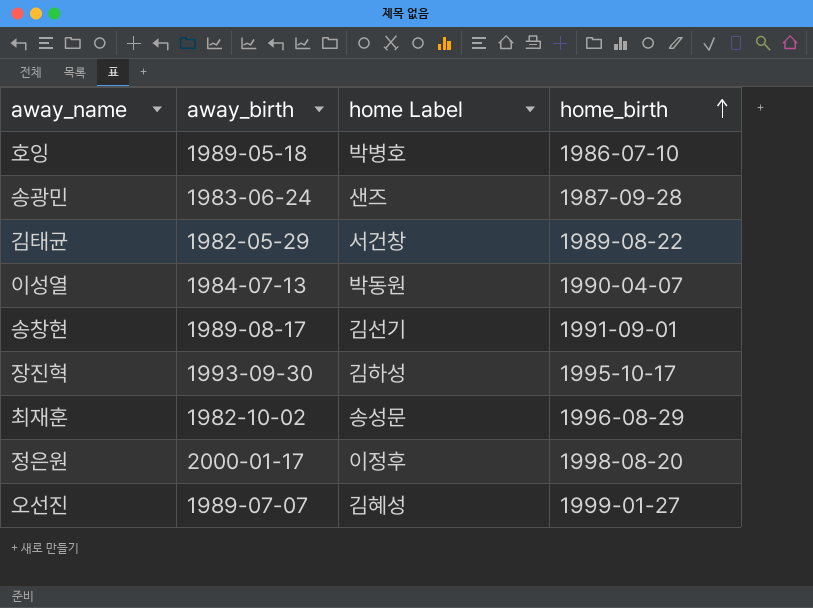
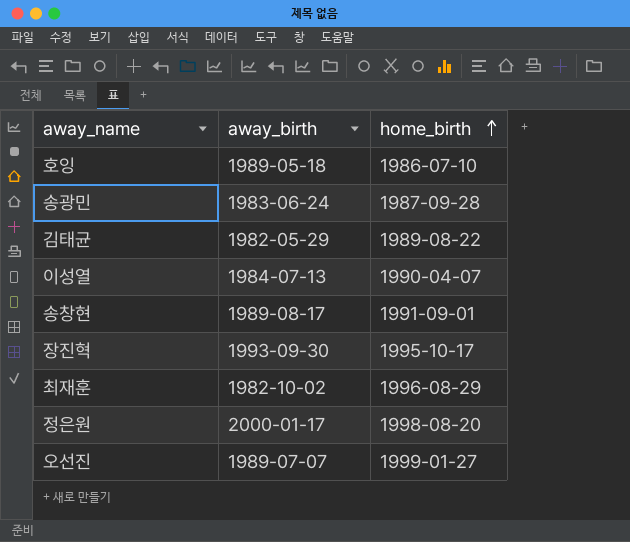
column home Label | position: 3 -> none

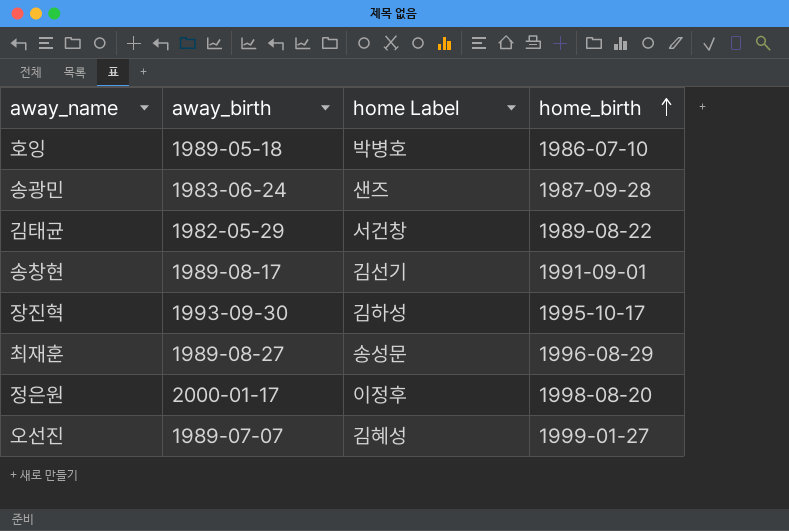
column home Label | position: none -> 3
row 이성열: 1984-07-13 | 1990-04-07 -> none
최재훈 | away_birth: 1982-10-02 -> 1989-08-27

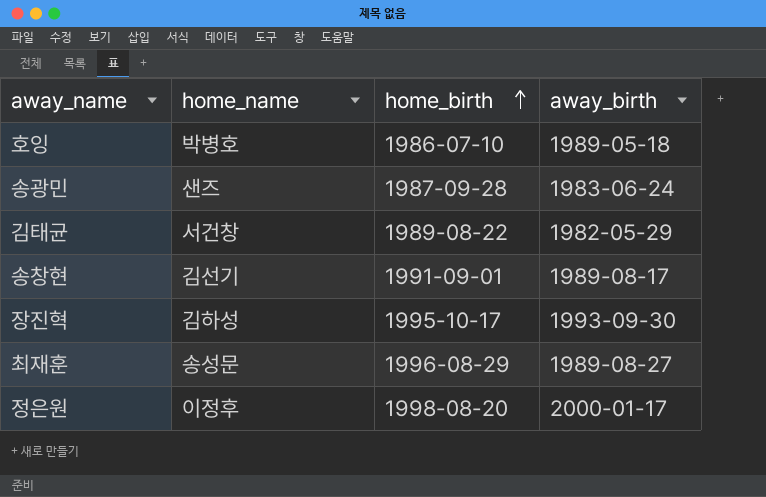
column name: home Label -> home_name
column away_birth | position: 2 -> 4
row 오선진: 1989-07-07 | 김혜성 | 1999-01-27 -> none

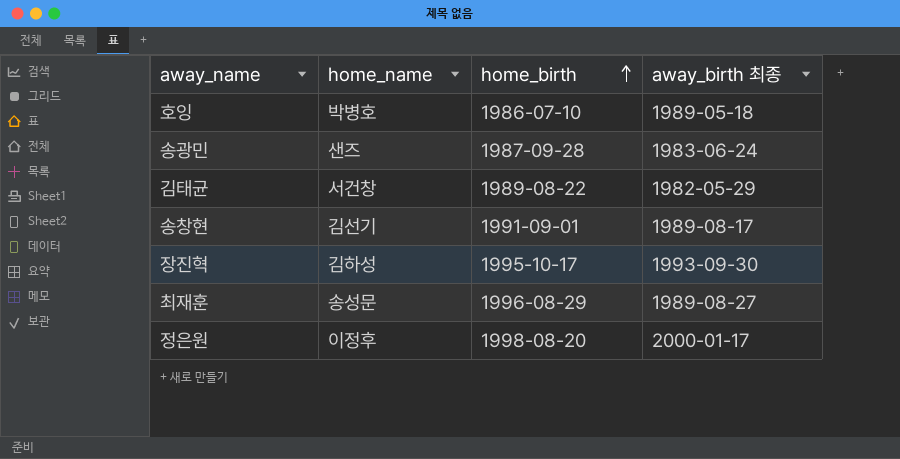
column name: away_birth -> away_birth 최종

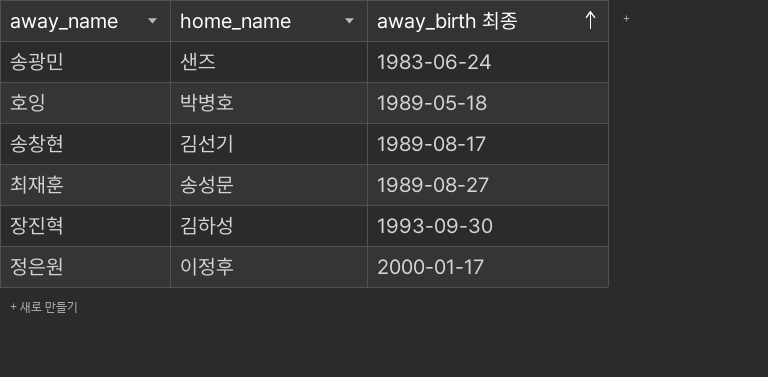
row order: home_birth ascending -> away_birth 최종 ascending
column home_birth | position: 3 -> none
row 김태균: 서건창 | 1989-08-22 | 1982-05-29 -> none

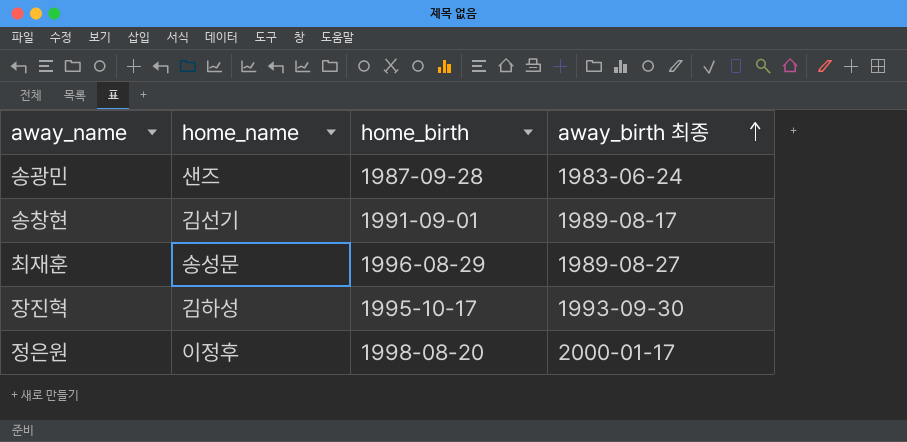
column home_birth | position: none -> 3
row 호잉: 박병호 | 1989-05-18 -> none

